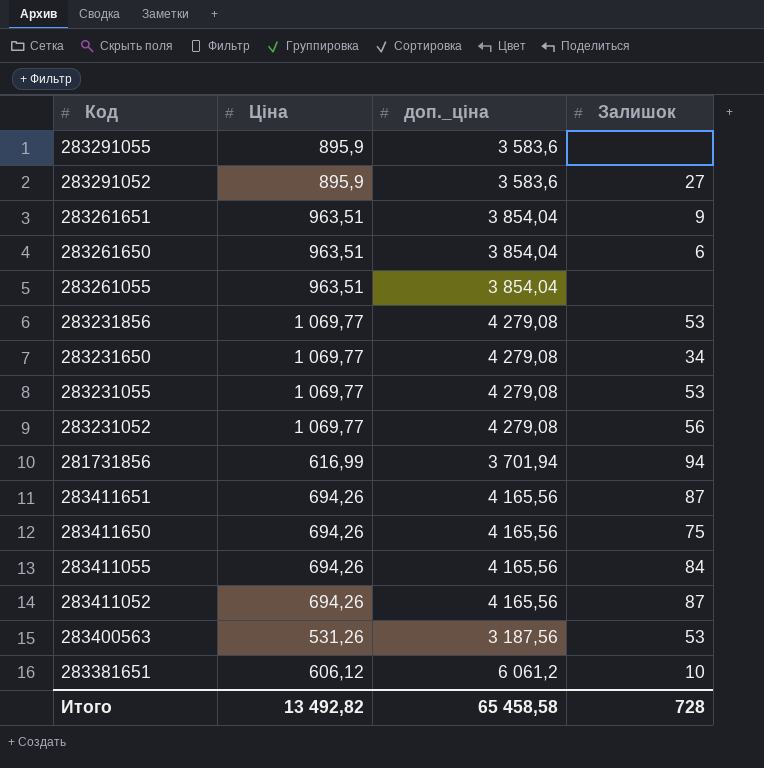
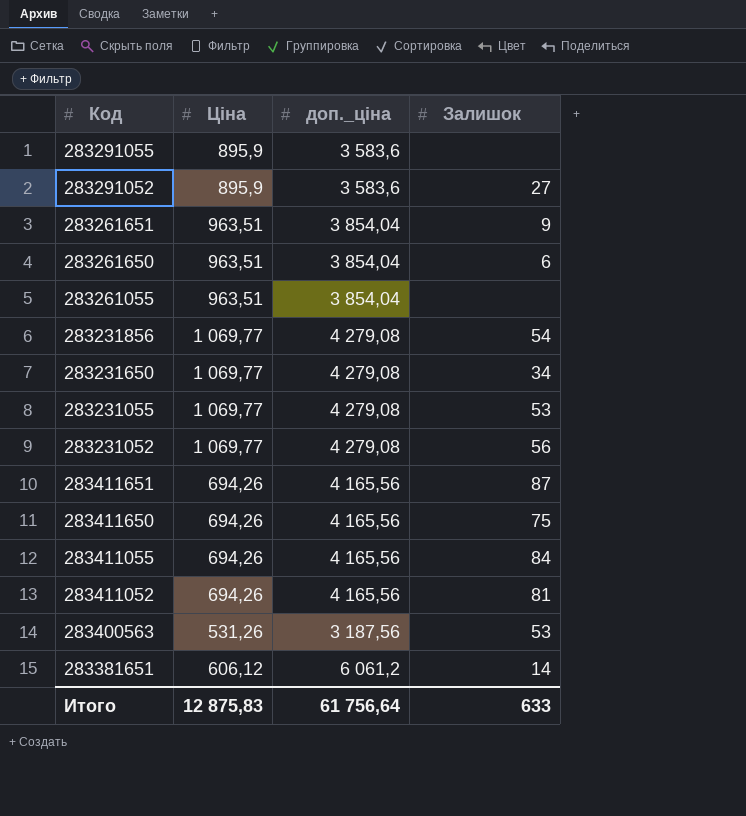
row 281731856: 616,99 | 3 701,94 | 94 -> none
283231856 | Залишок: 53 -> 54
283411052 | Залишок: 87 -> 81
283381651 | Залишок: 10 -> 14
Итого | Ціна: 13 492,82 -> 12 875,83
Итого | доп._ціна: 65 458,58 -> 61 756,64
Итого | Залишок: 728 -> 633

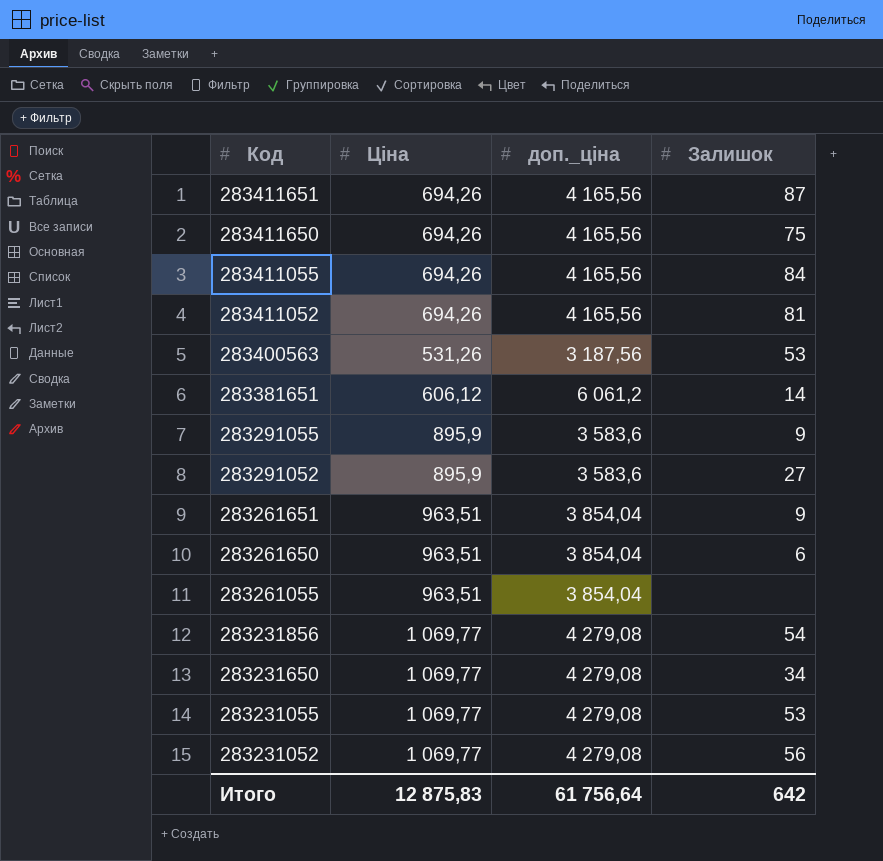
row order: none -> Код descending
283291055 | Залишок: none -> 9
Итого | Залишок: 633 -> 642

